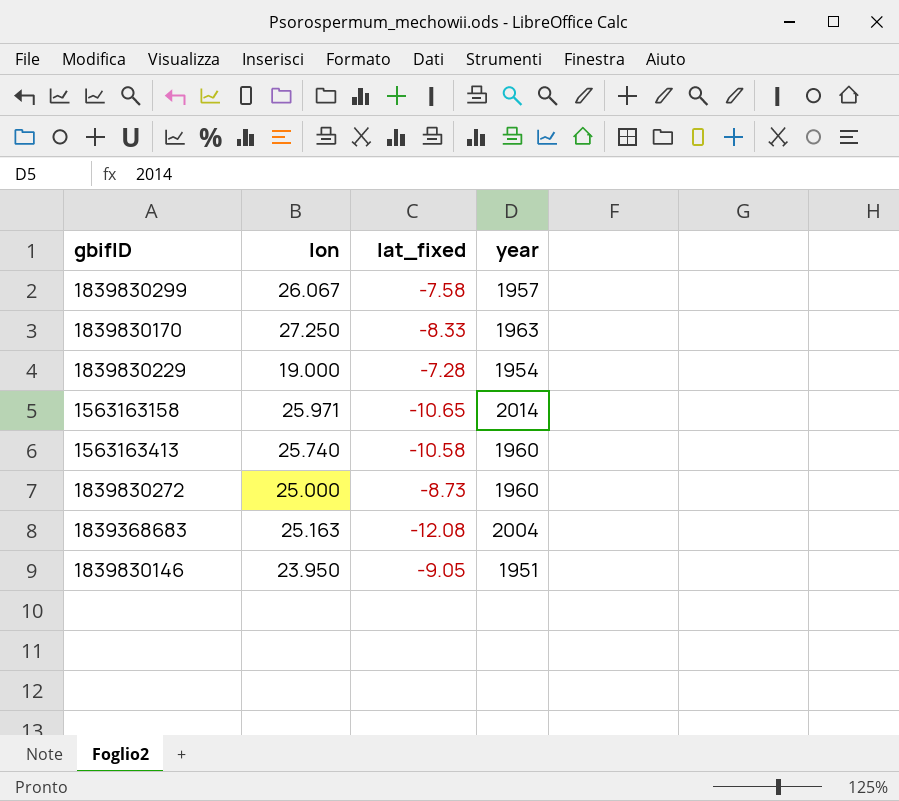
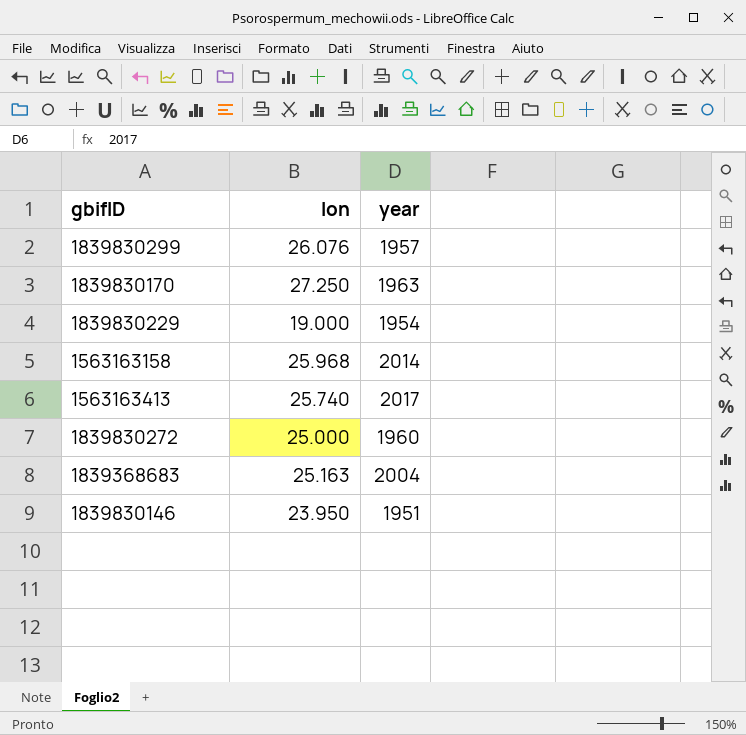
column lat_fixed | position: 3 -> none
1839830299 | lon: 26.067 -> 26.076
1563163158 | lon: 25.971 -> 25.968
1563163413 | year: 1960 -> 2017

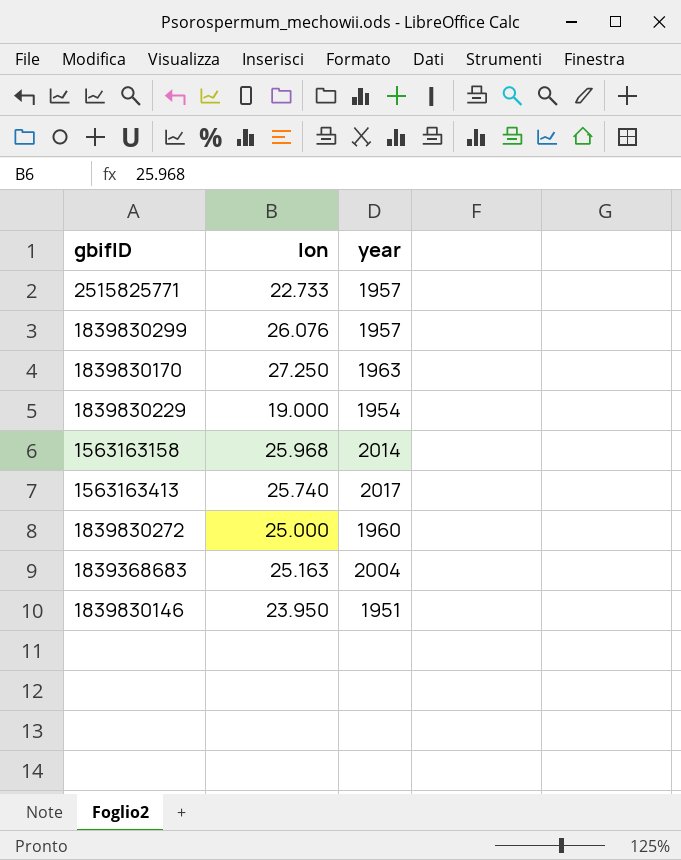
row 2515825771: none -> 22.733 | 1957

